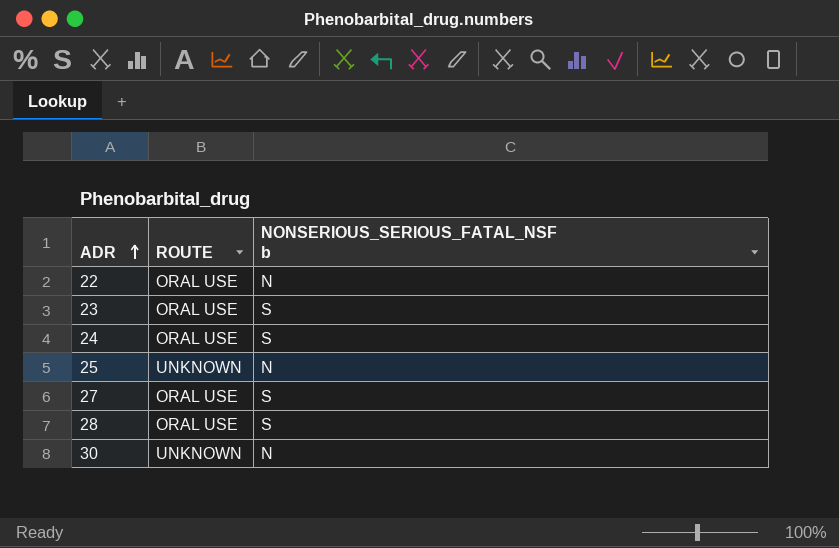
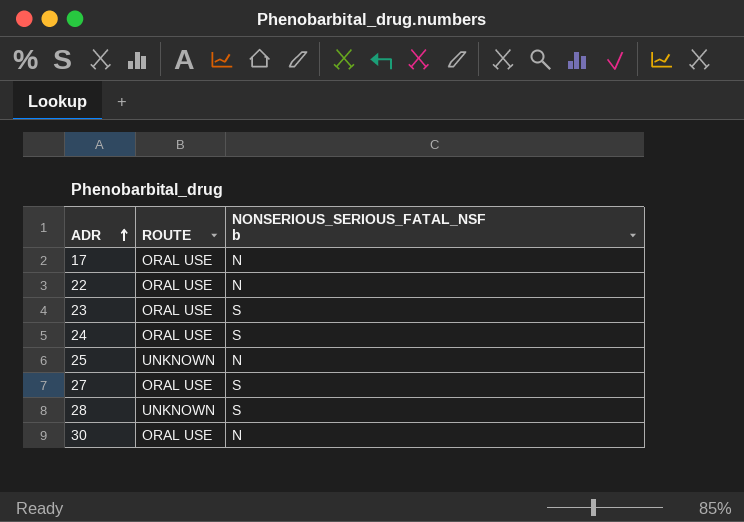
row 17: none -> ORAL USE | N
28 | ROUTE: ORAL USE -> UNKNOWN
30 | ROUTE: UNKNOWN -> ORAL USE

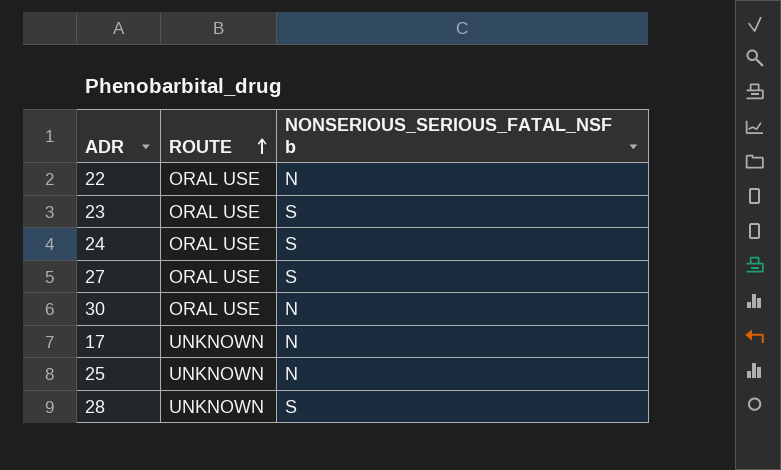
row order: ADR ascending -> ROUTE ascending
17 | ROUTE: ORAL USE -> UNKNOWN

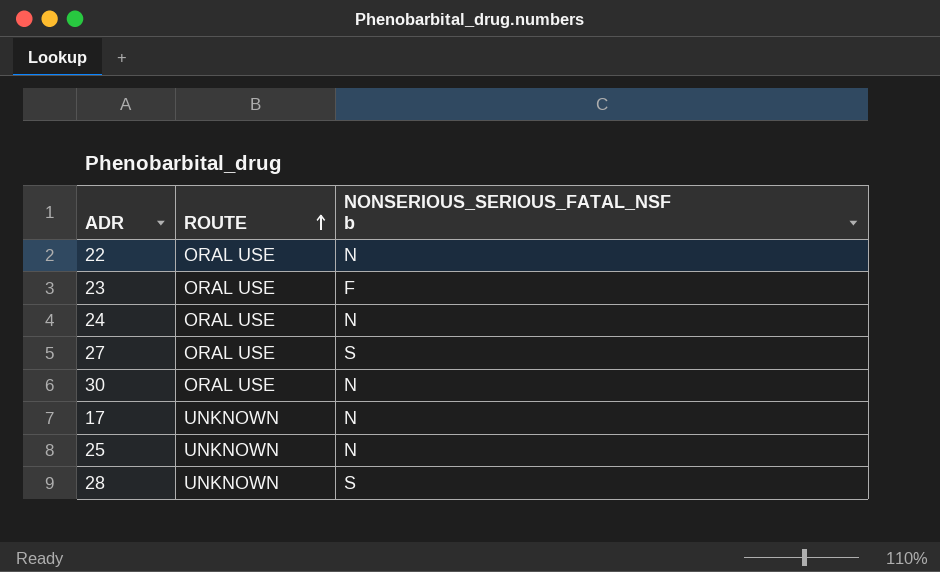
23 | NONSERIOUS_SERIOUS_FATAL_NSF b: S -> F
24 | NONSERIOUS_SERIOUS_FATAL_NSF b: S -> N

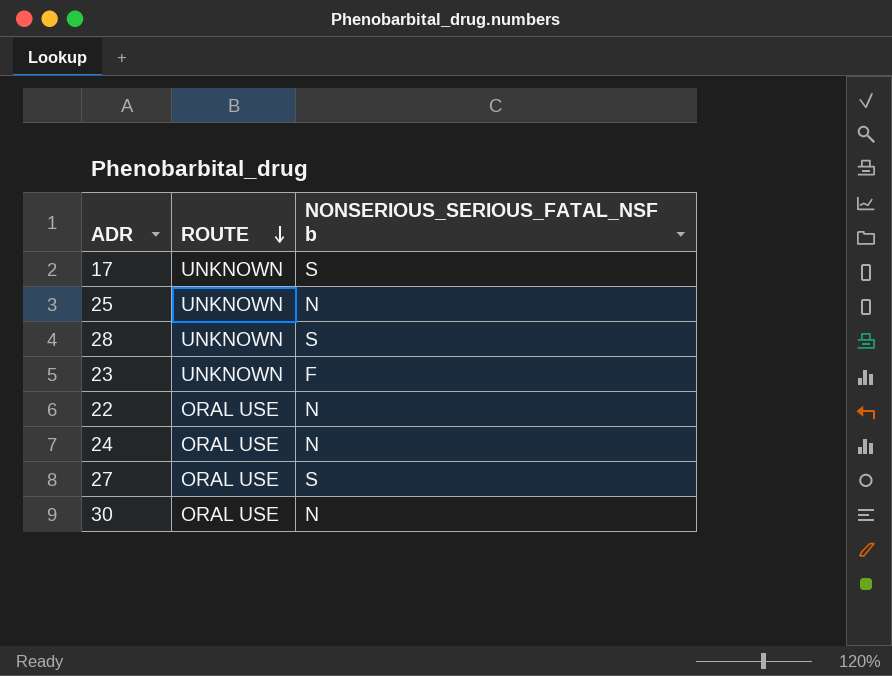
row order: ROUTE ascending -> ROUTE descending
17 | NONSERIOUS_SERIOUS_FATAL_NSF b: N -> S
23 | ROUTE: ORAL USE -> UNKNOWN

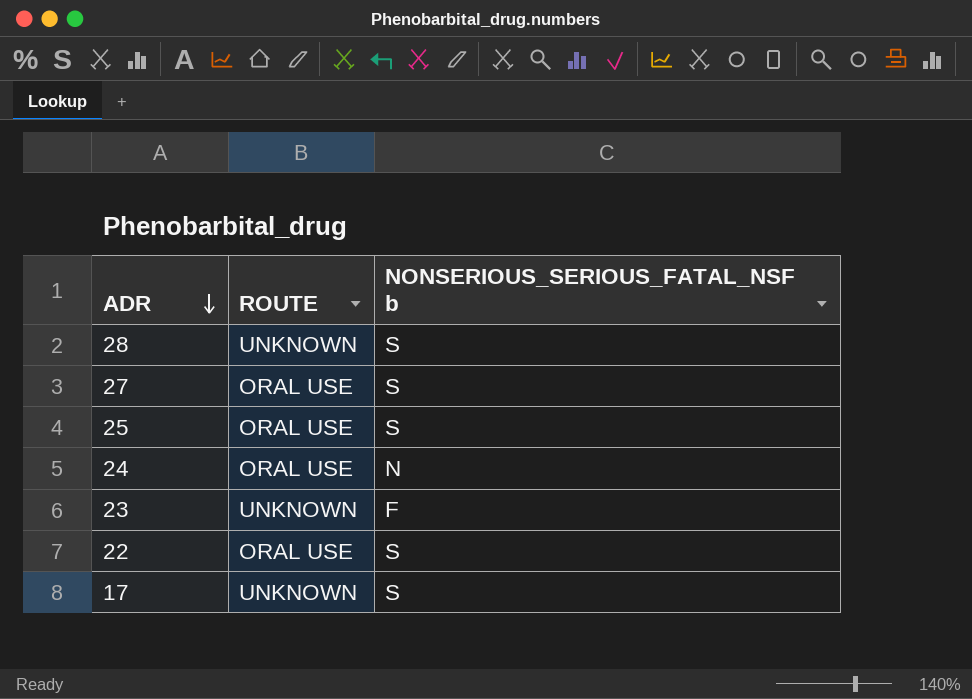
row order: ROUTE descending -> ADR descending
row 30: ORAL USE | N -> none
25 | ROUTE: UNKNOWN -> ORAL USE
25 | NONSERIOUS_SERIOUS_FATAL_NSF b: N -> S
22 | NONSERIOUS_SERIOUS_FATAL_NSF b: N -> S

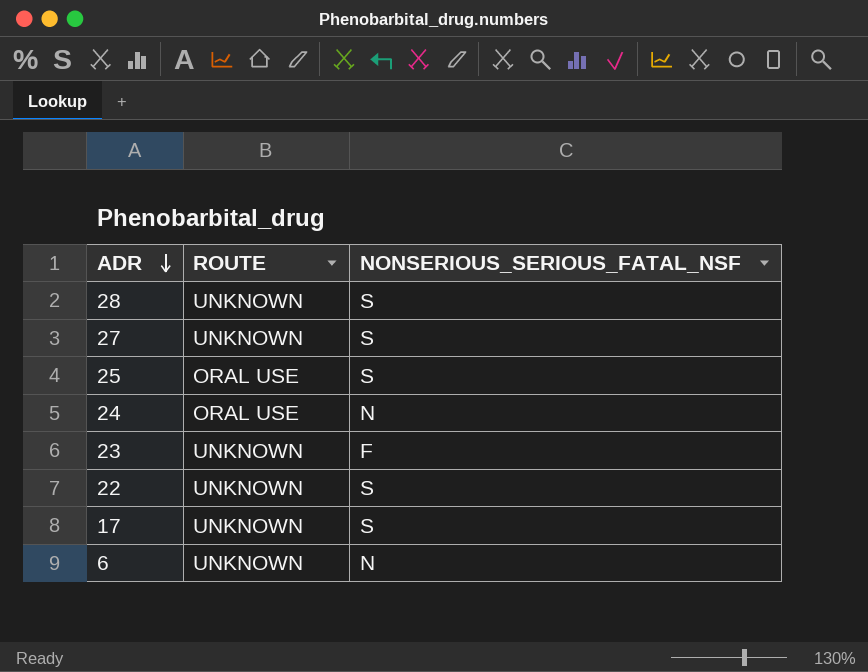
column name: NONSERIOUS_SERIOUS_FATAL_NSF b -> NONSERIOUS_SERIOUS_FATAL_NSF
27 | ROUTE: ORAL USE -> UNKNOWN
22 | ROUTE: ORAL USE -> UNKNOWN
row 6: none -> UNKNOWN | N

